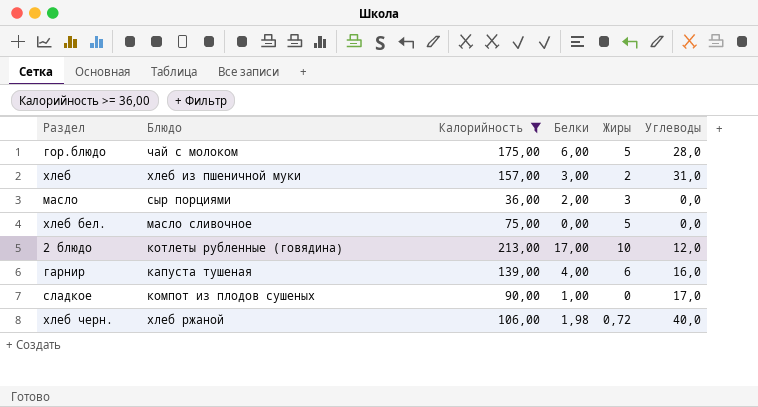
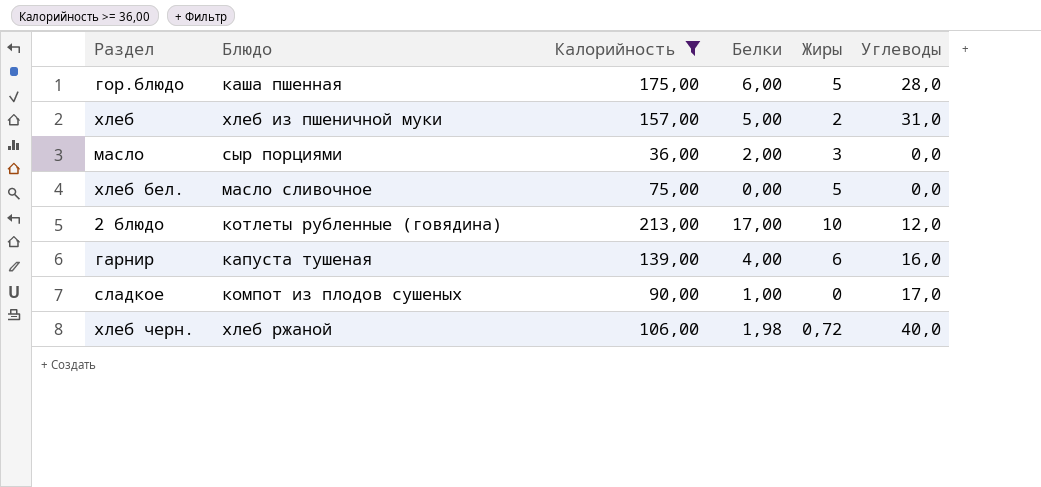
гор.блюдо | Блюдо: чай с молоком -> каша пшенная
хлеб | Белки: 3,00 -> 5,00

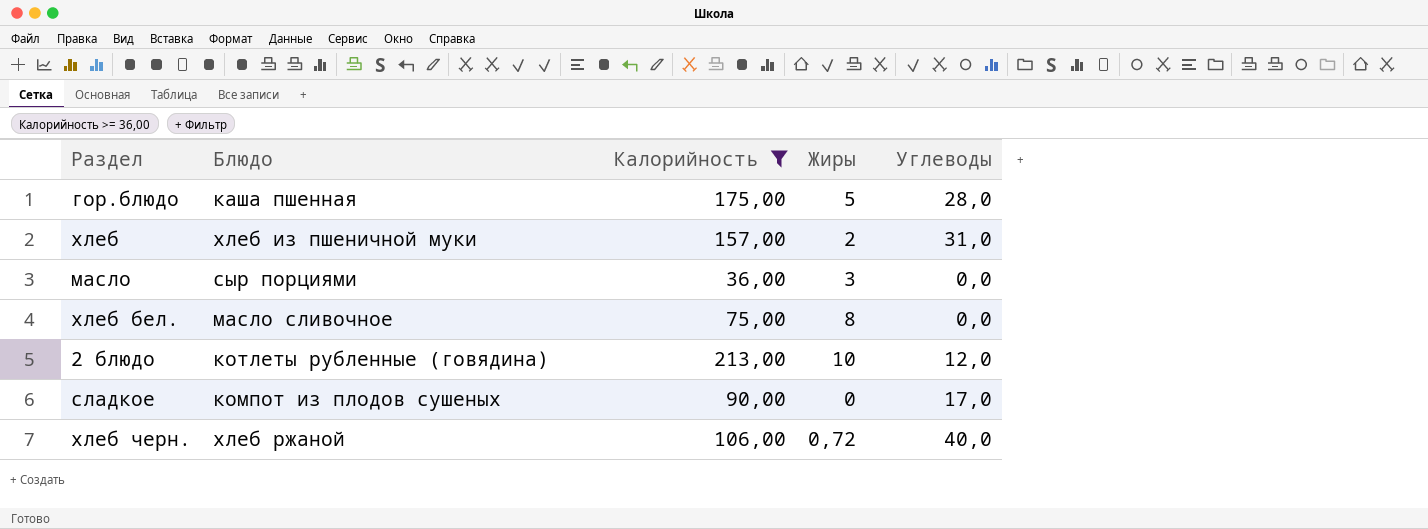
column Белки | position: 4 -> none
row гарнир: капуста тушеная | 139,00 | 4,00 | 6 | 16,0 -> none
хлеб бел. | Жиры: 5 -> 8

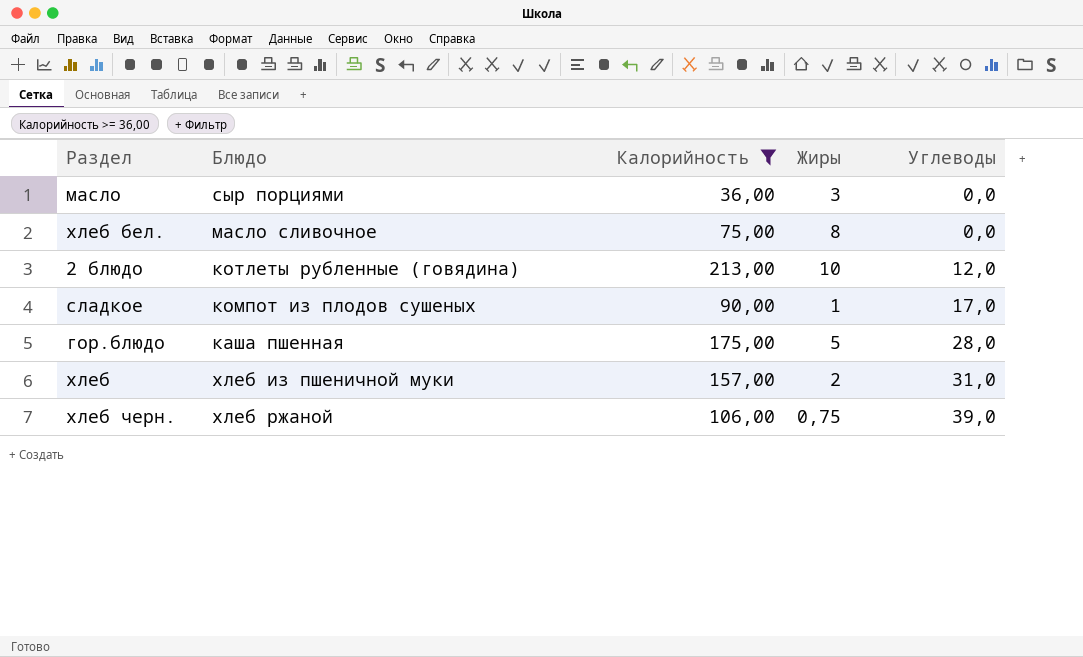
row order: none -> Углеводы ascending
сладкое | Жиры: 0 -> 1
хлеб черн. | Жиры: 0,72 -> 0,75
хлеб черн. | Углеводы: 40,0 -> 39,0

